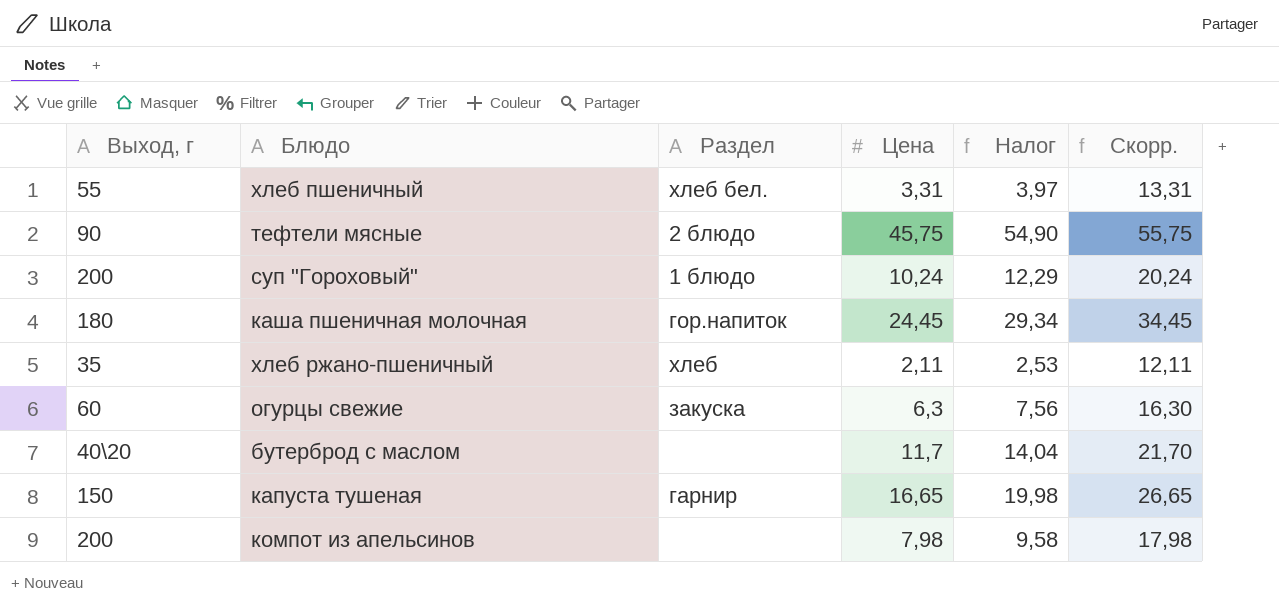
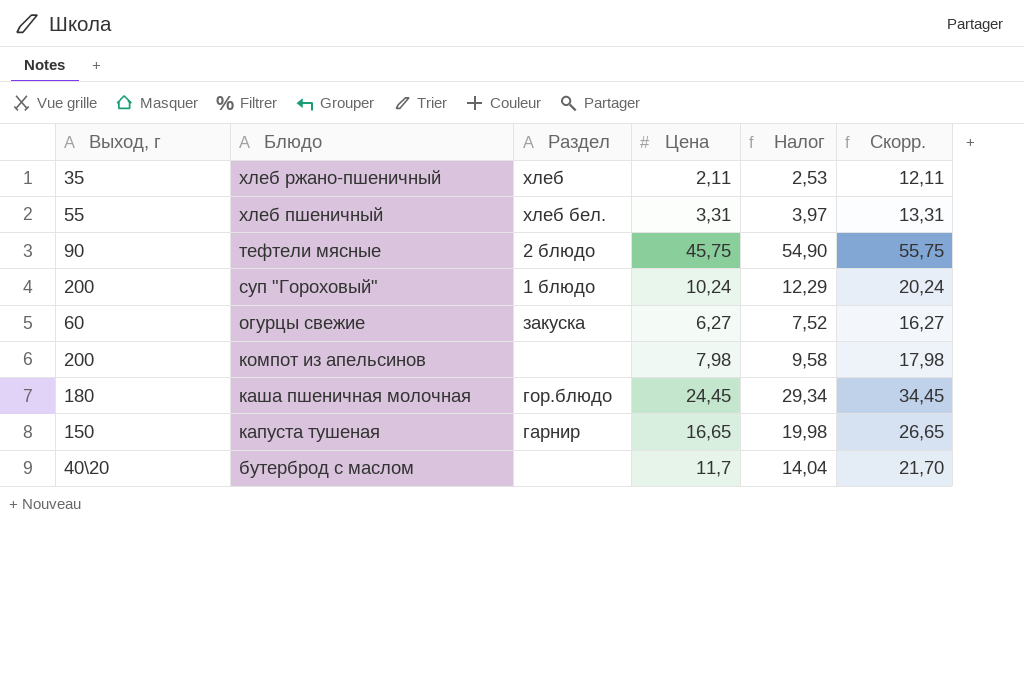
row order: none -> Блюдо descending
огурцы свежие | Цена: 6,3 -> 6,27
огурцы свежие | Налог: 7,56 -> 7,52
огурцы свежие | Скорр.: 16,30 -> 16,27
каша пшеничная молочная | Раздел: гор.напиток -> гор.блюдо

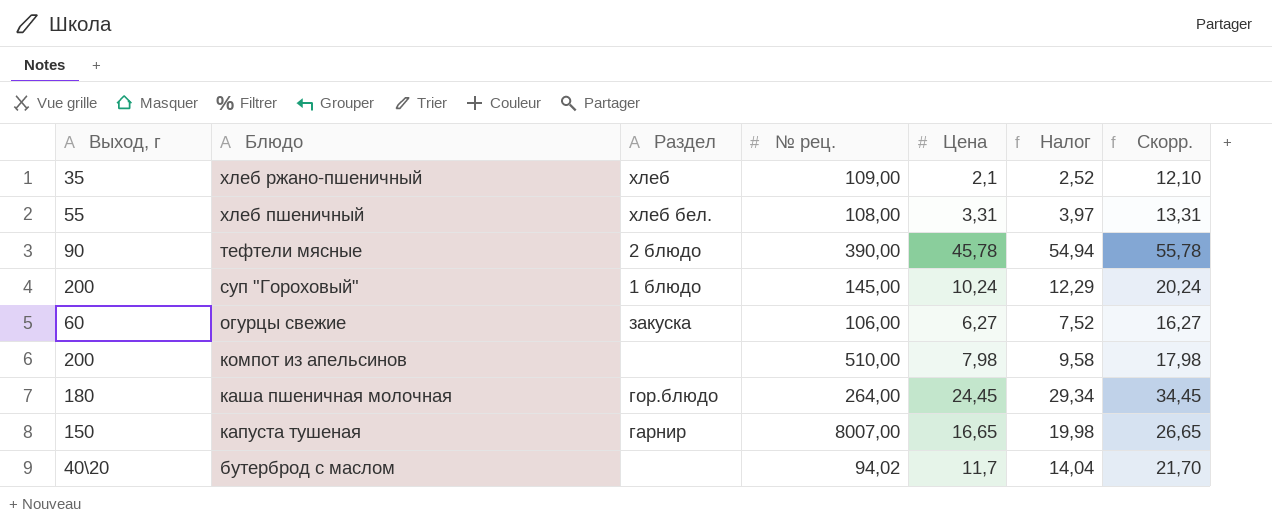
column № рец. | position: none -> 4
хлеб ржано-пшеничный | Цена: 2,11 -> 2,1
хлеб ржано-пшеничный | Налог: 2,53 -> 2,52
хлеб ржано-пшеничный | Скорр.: 12,11 -> 12,10
тефтели мясные | Цена: 45,75 -> 45,78
тефтели мясные | Налог: 54,90 -> 54,94
тефтели мясные | Скорр.: 55,75 -> 55,78

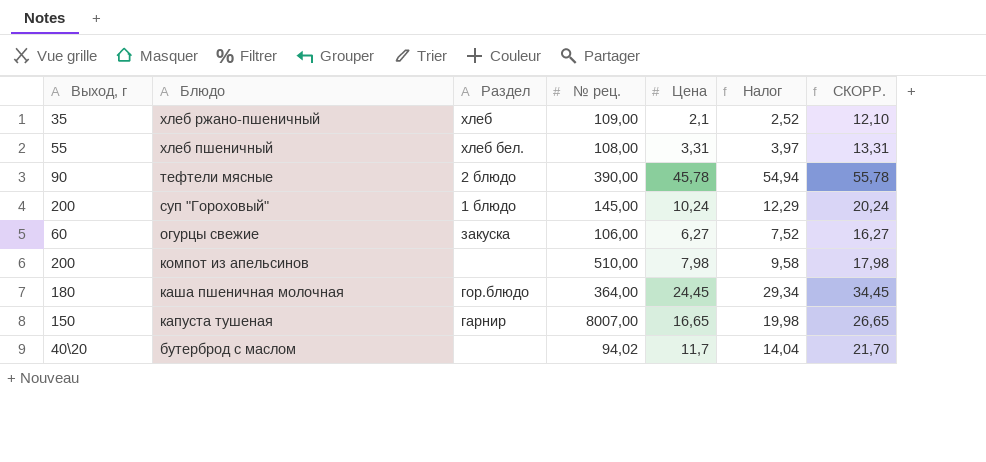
column name: Скорр. -> СКОРР.
каша пшеничная молочная | № рец.: 264,00 -> 364,00

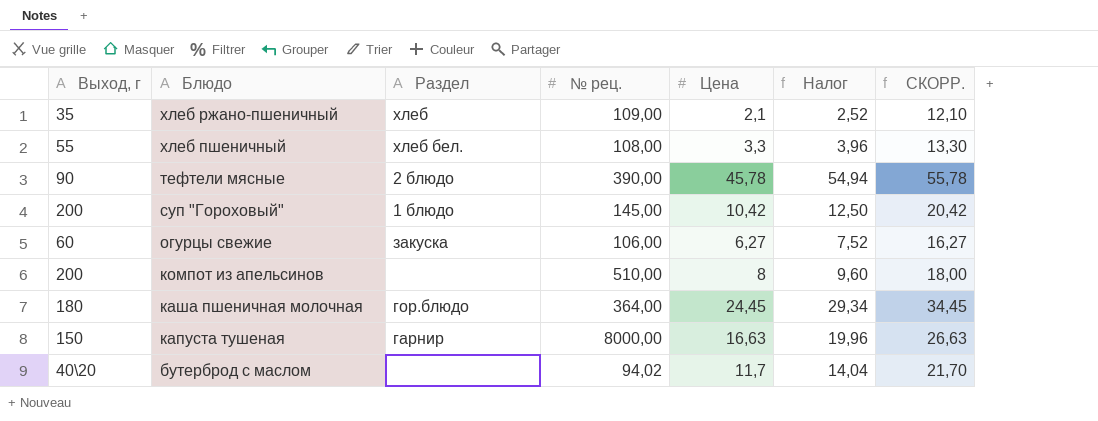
хлеб пшеничный | Цена: 3,31 -> 3,3
хлеб пшеничный | Налог: 3,97 -> 3,96
хлеб пшеничный | СКОРР.: 13,31 -> 13,30
суп "Гороховый" | Цена: 10,24 -> 10,42
суп "Гороховый" | Налог: 12,29 -> 12,50
суп "Гороховый" | СКОРР.: 20,24 -> 20,42
компот из апельсинов | Цена: 7,98 -> 8
компот из апельсинов | Налог: 9,58 -> 9,60
компот из апельсинов | СКОРР.: 17,98 -> 18,00
капуста тушеная | № рец.: 8007,00 -> 8000,00
капуста тушеная | Цена: 16,65 -> 16,63
капуста тушеная | Налог: 19,98 -> 19,96
капуста тушеная | СКОРР.: 26,65 -> 26,63

